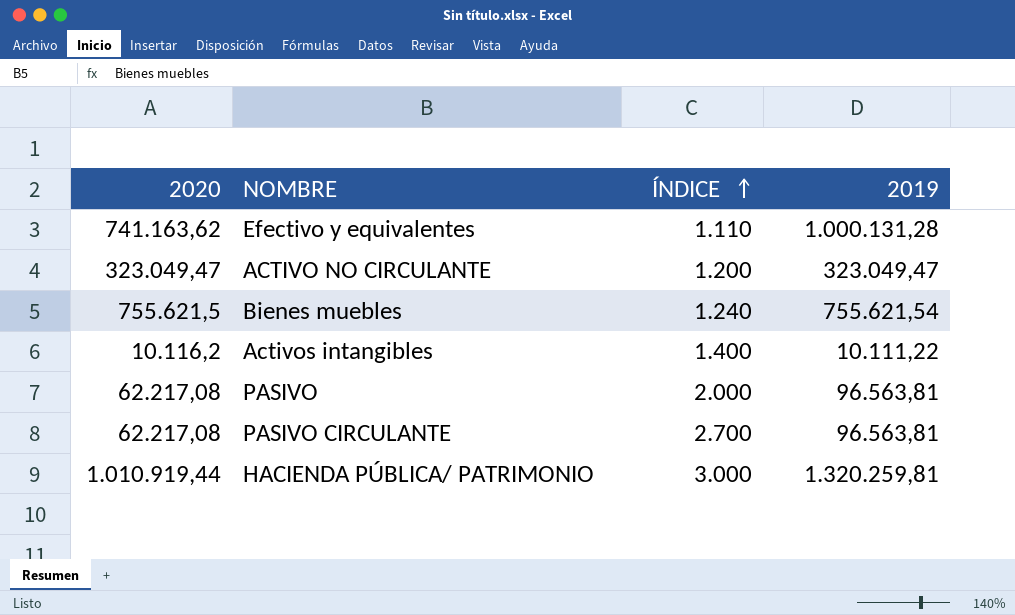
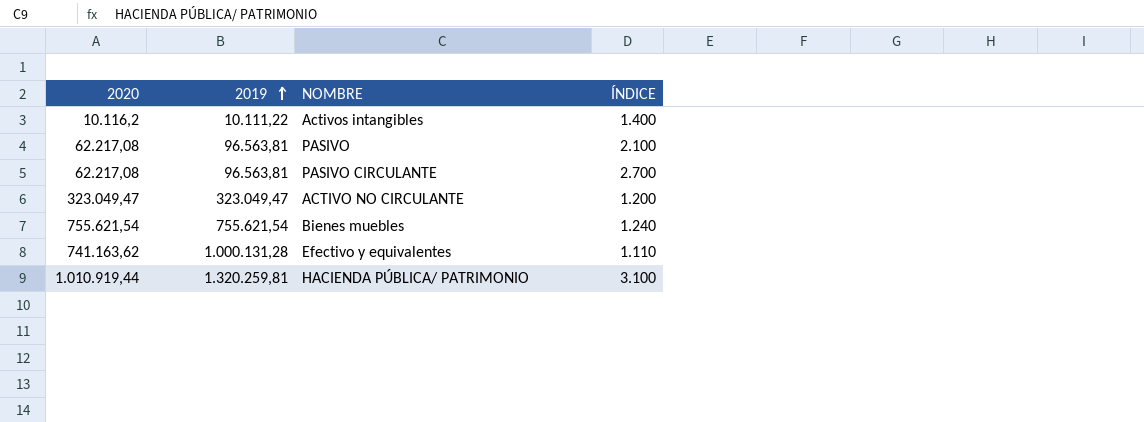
row order: ÍNDICE ascending -> 2019 ascending
column 2019 | position: 4 -> 2
PASIVO | ÍNDICE: 2.000 -> 2.100
Bienes muebles | 2020: 755.621,5 -> 755.621,54
HACIENDA PÚBLICA/ PATRIMONIO | ÍNDICE: 3.000 -> 3.100

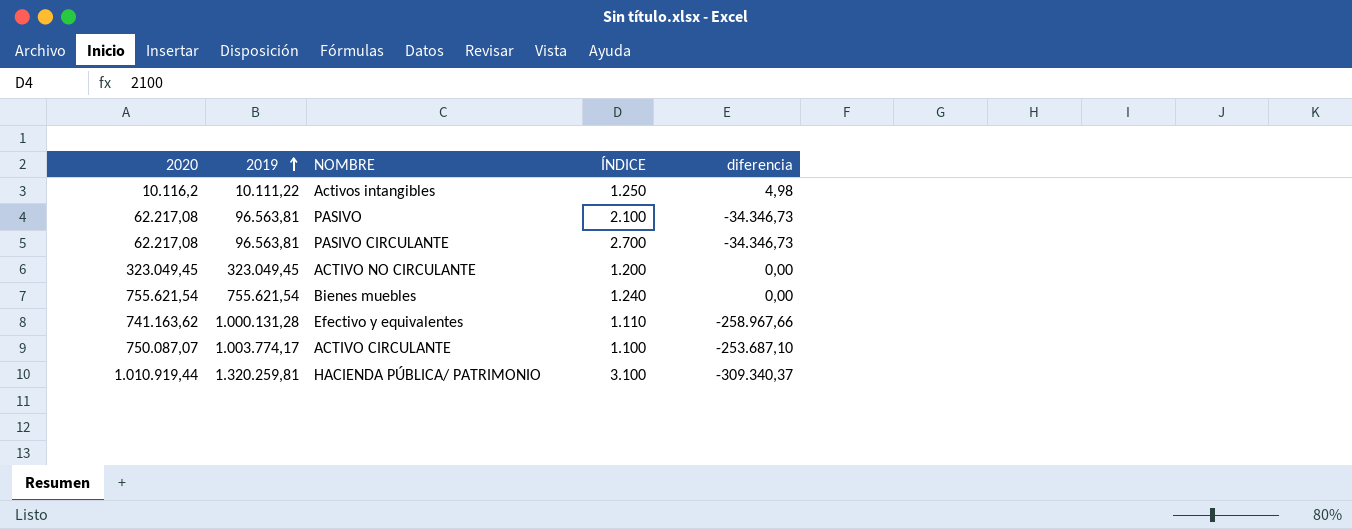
column diferencia | formula: none -> [2020] - [2019]
Activos intangibles | ÍNDICE: 1.400 -> 1.250
ACTIVO NO CIRCULANTE | 2020: 323.049,47 -> 323.049,45
ACTIVO NO CIRCULANTE | 2019: 323.049,47 -> 323.049,45
row ACTIVO CIRCULANTE: none -> 750.087,07 | 1.003.774,17 | 1.100 | -253.687,10

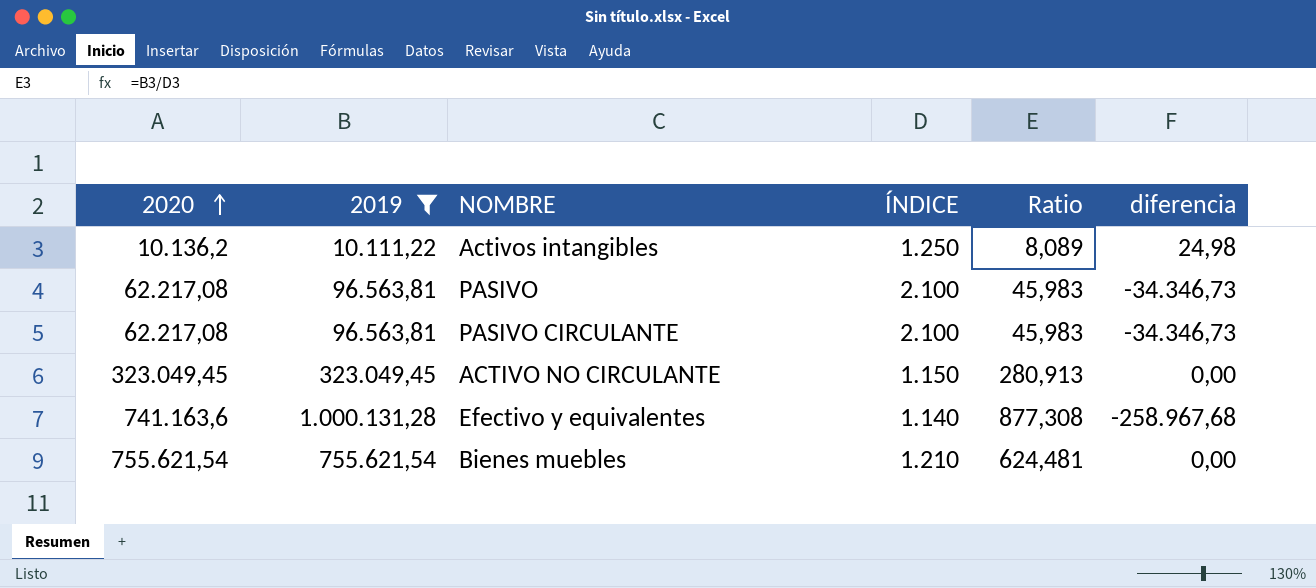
filter: none -> 2019 <= 1.000.131,28
row order: 2019 ascending -> 2020 ascending
column Ratio | formula: none -> [2019] / [ÍNDICE]
Activos intangibles | 2020: 10.116,2 -> 10.136,2
Activos intangibles | diferencia: 4,98 -> 24,98
PASIVO CIRCULANTE | ÍNDICE: 2.700 -> 2.100
ACTIVO NO CIRCULANTE | ÍNDICE: 1.200 -> 1.150
Efectivo y equivalentes | 2020: 741.163,62 -> 741.163,6
Efectivo y equivalentes | ÍNDICE: 1.110 -> 1.140
Efectivo y equivalentes | diferencia: -258.967,66 -> -258.967,68
Bienes muebles | ÍNDICE: 1.240 -> 1.210

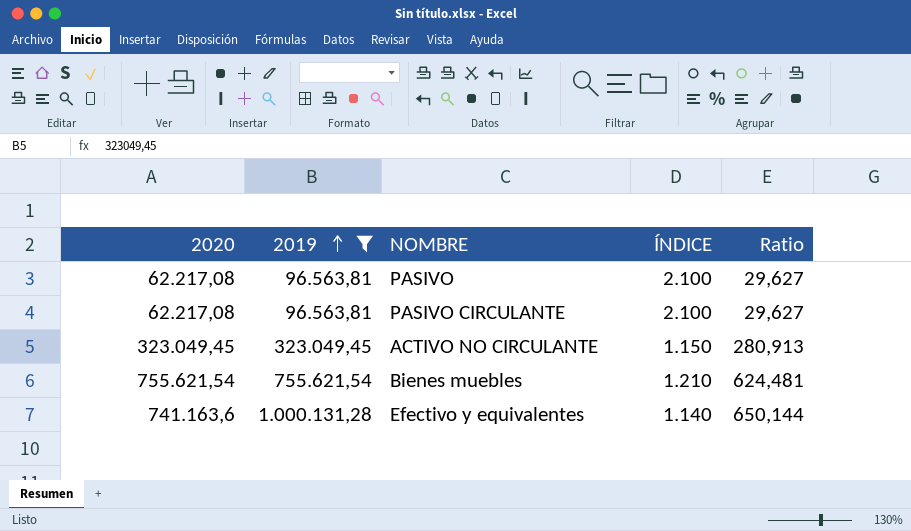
row order: 2020 ascending -> 2019 ascending
column diferencia | formula: [2020] - [2019] -> none
column Ratio | formula: [2019] / [ÍNDICE] -> [2020] / [ÍNDICE]
row Activos intangibles: 10.136,2 | 10.111,22 | 1.250 | 8,089 | 24,98 -> none

